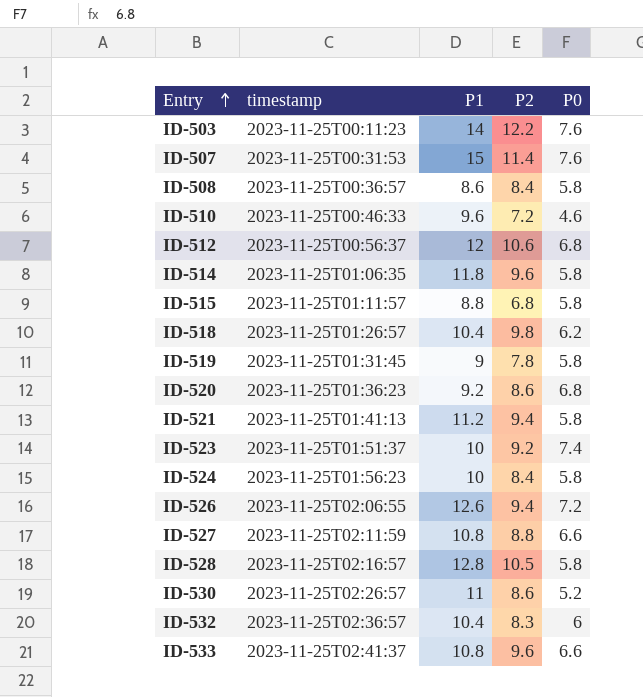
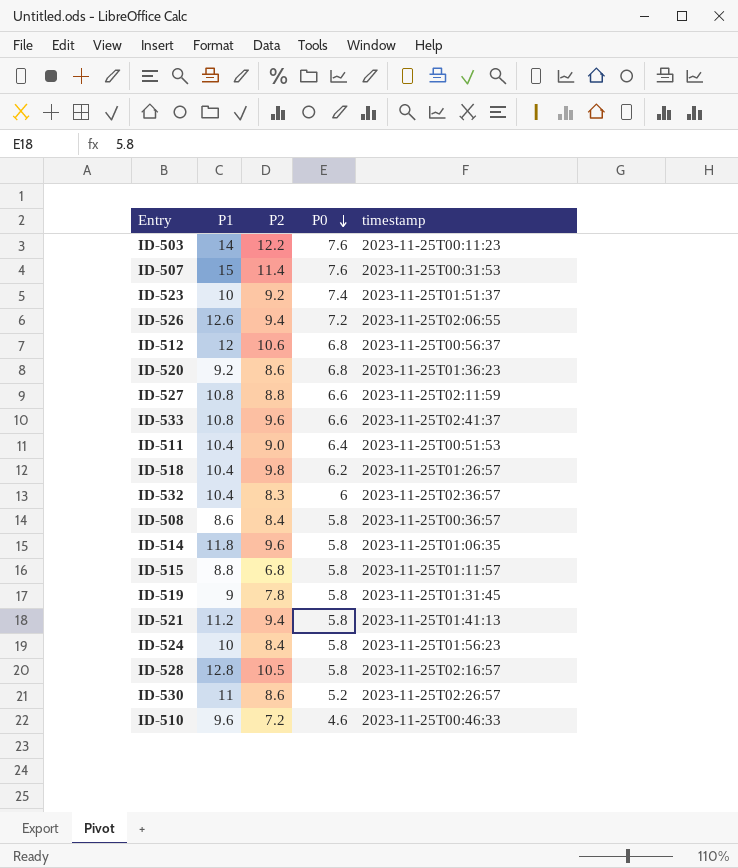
row order: Entry ascending -> P0 descending
column timestamp | position: 2 -> 5
row ID-511: none -> 10.4 | 9.0 | 6.4 | 2023-11-25T00:51:53

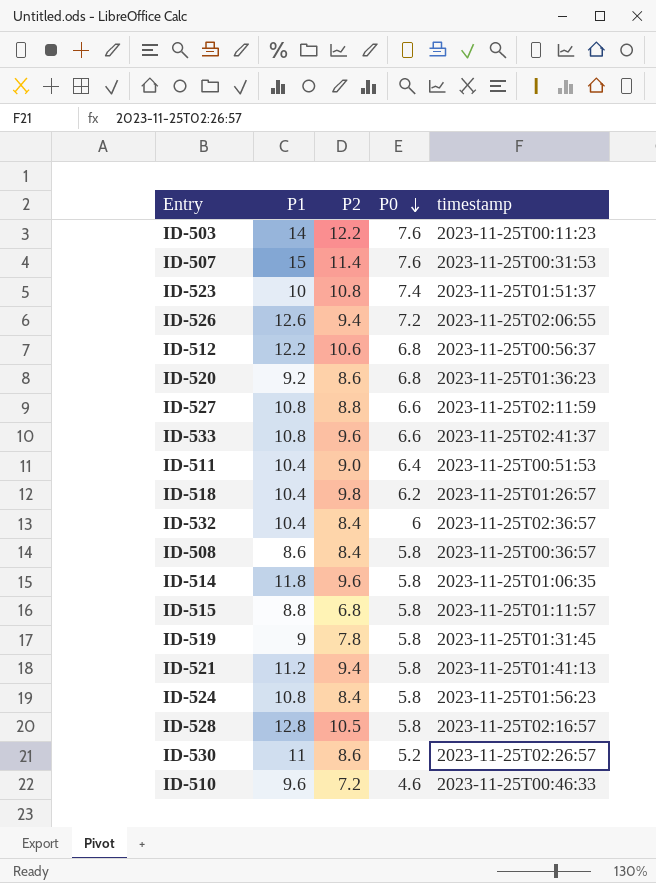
ID-523 | P2: 9.2 -> 10.8
ID-512 | P1: 12 -> 12.2
ID-532 | P2: 8.3 -> 8.4
ID-524 | P1: 10 -> 10.8

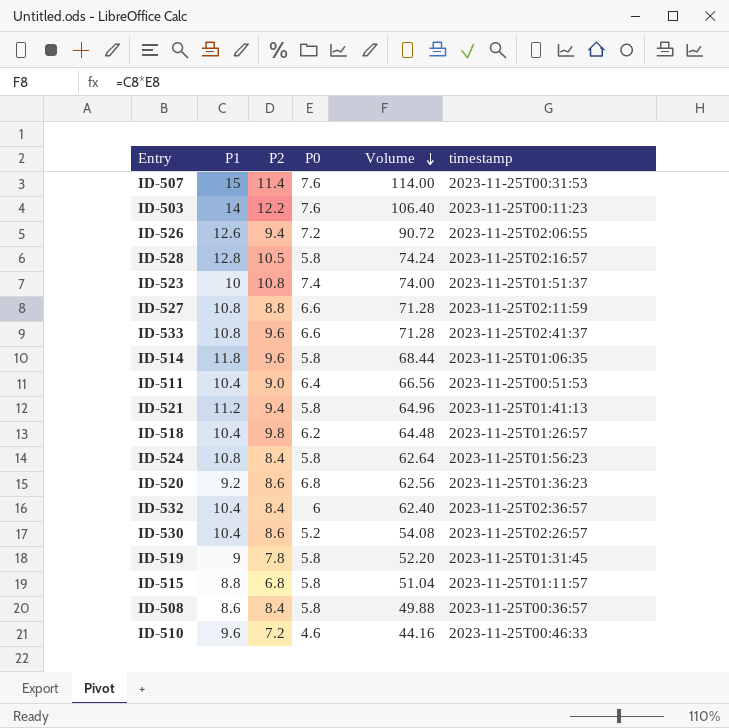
row order: P0 descending -> Volume descending
column Volume | formula: none -> [P1] * [P0]
row ID-512: 12.2 | 10.6 | 6.8 | 2023-11-25T00:56:37 -> none
ID-530 | P1: 11 -> 10.4

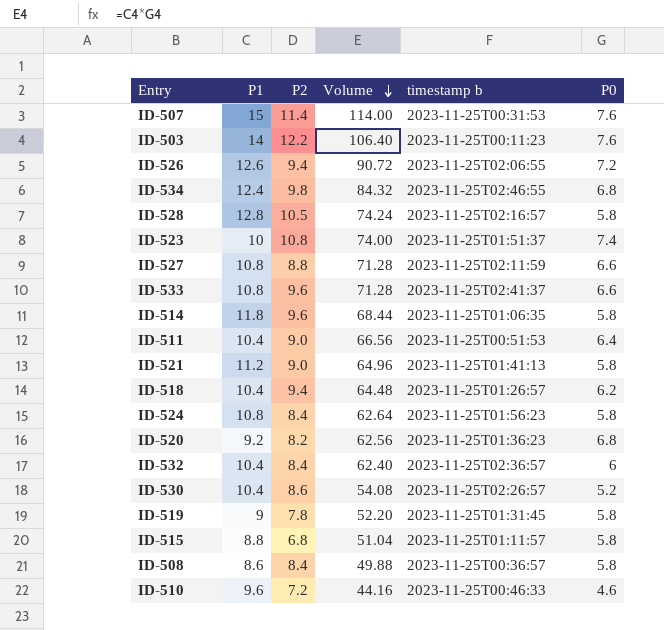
column name: timestamp -> timestamp b
column P0 | position: 4 -> 6
row ID-534: none -> 12.4 | 9.8 | 84.32 | 2023-11-25T02:46:55 | 6.8
ID-521 | P2: 9.4 -> 9.0
ID-518 | P2: 9.8 -> 9.4
ID-520 | P2: 8.6 -> 8.2

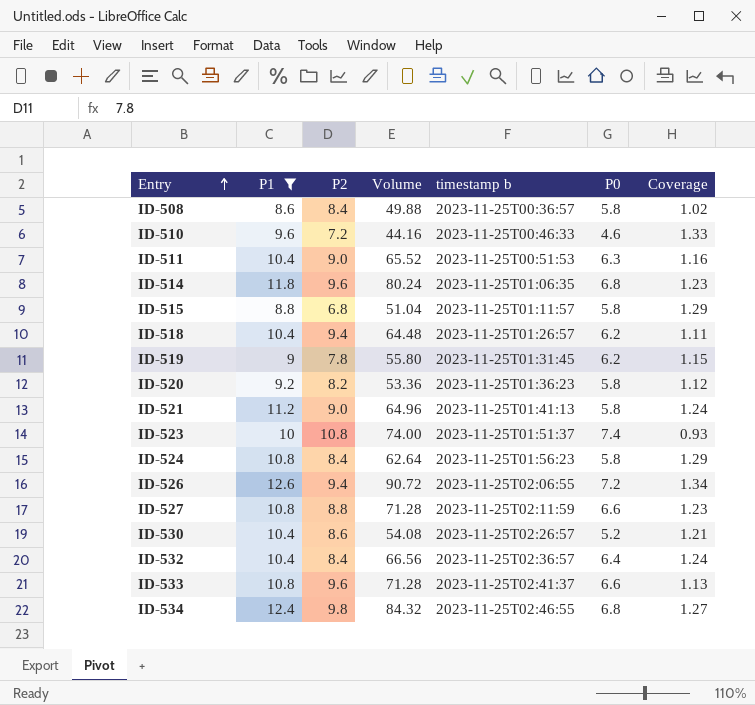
filter: none -> P1 <= 12.6
row order: Volume descending -> Entry ascending
column Coverage | formula: none -> [P1] / [P2]
ID-511 | Volume: 66.56 -> 65.52
ID-511 | P0: 6.4 -> 6.3
ID-514 | Volume: 68.44 -> 80.24
ID-514 | P0: 5.8 -> 6.8
ID-519 | Volume: 52.20 -> 55.80
ID-519 | P0: 5.8 -> 6.2
ID-520 | Volume: 62.56 -> 53.36
ID-520 | P0: 6.8 -> 5.8
ID-532 | Volume: 62.40 -> 66.56
ID-532 | P0: 6 -> 6.4

